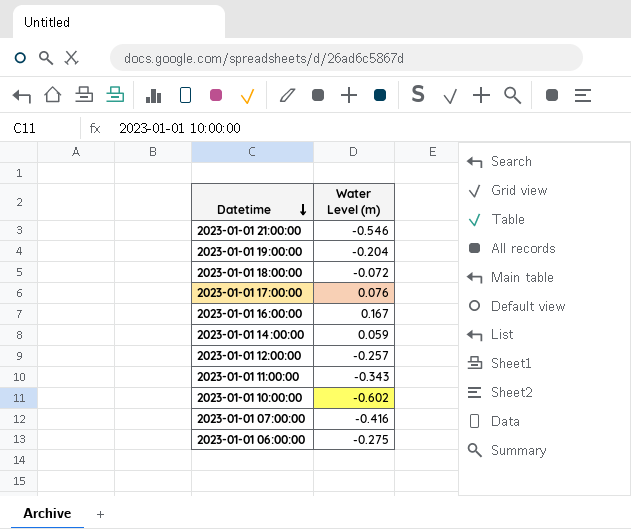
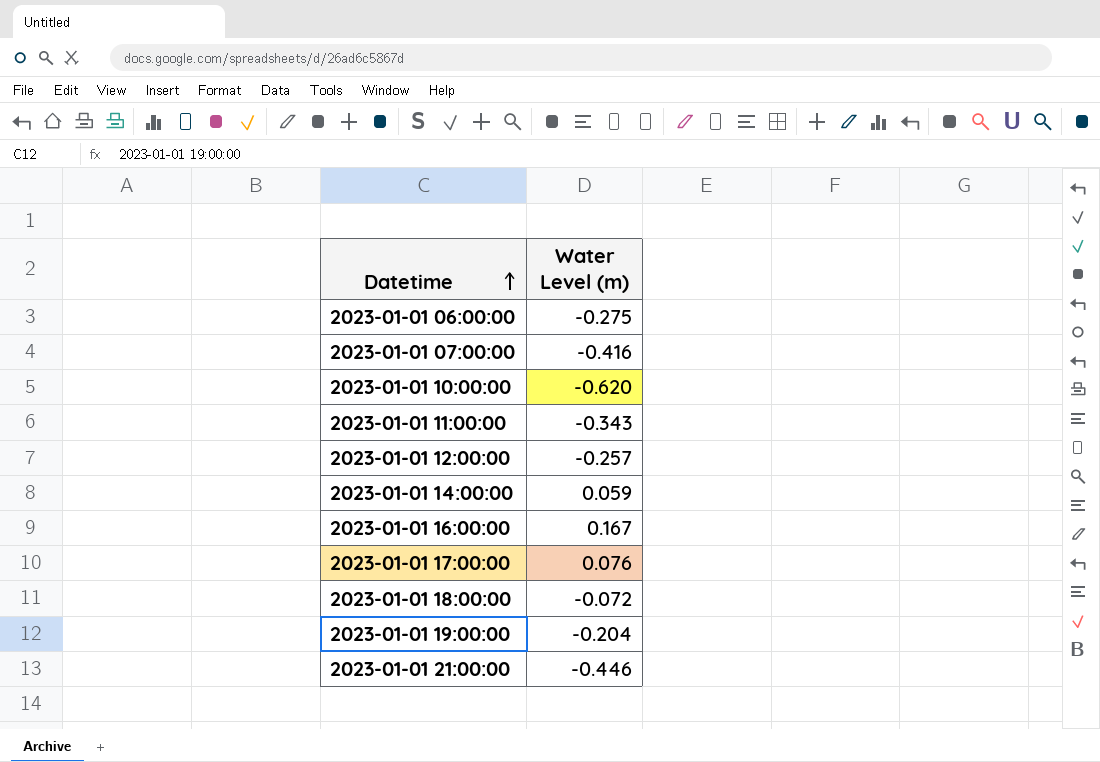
row order: Datetime descending -> Datetime ascending
2023-01-01 10:00:00 | Water Level (m): -0.602 -> -0.620
2023-01-01 21:00:00 | Water Level (m): -0.546 -> -0.446

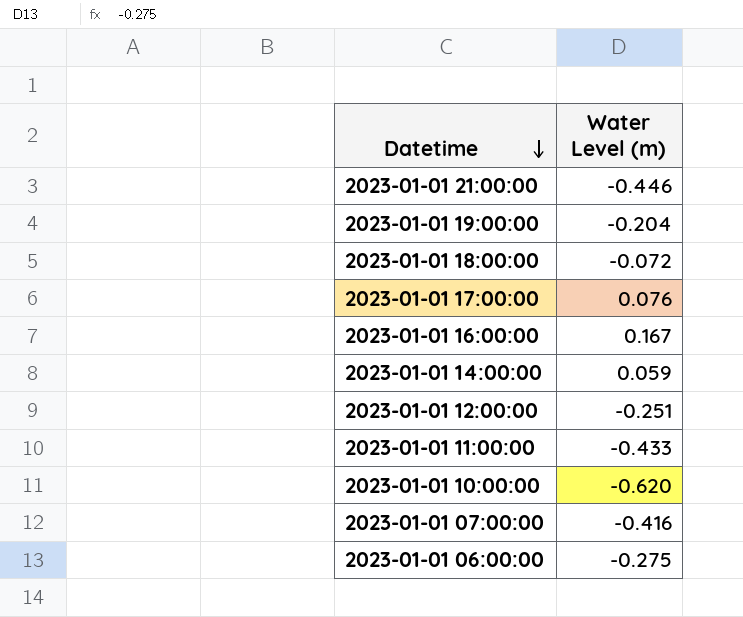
row order: Datetime ascending -> Datetime descending
2023-01-01 12:00:00 | Water Level (m): -0.257 -> -0.251
2023-01-01 11:00:00 | Water Level (m): -0.343 -> -0.433

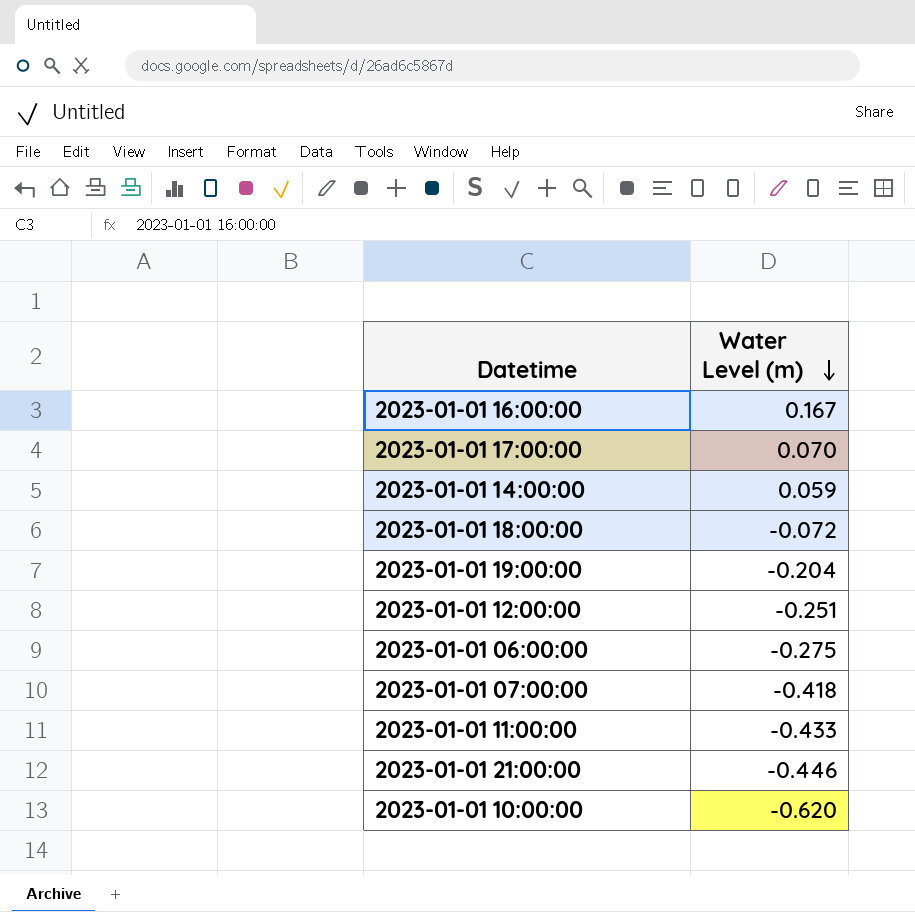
row order: Datetime descending -> Water Level (m) descending
2023-01-01 17:00:00 | Water Level (m): 0.076 -> 0.070
2023-01-01 07:00:00 | Water Level (m): -0.416 -> -0.418

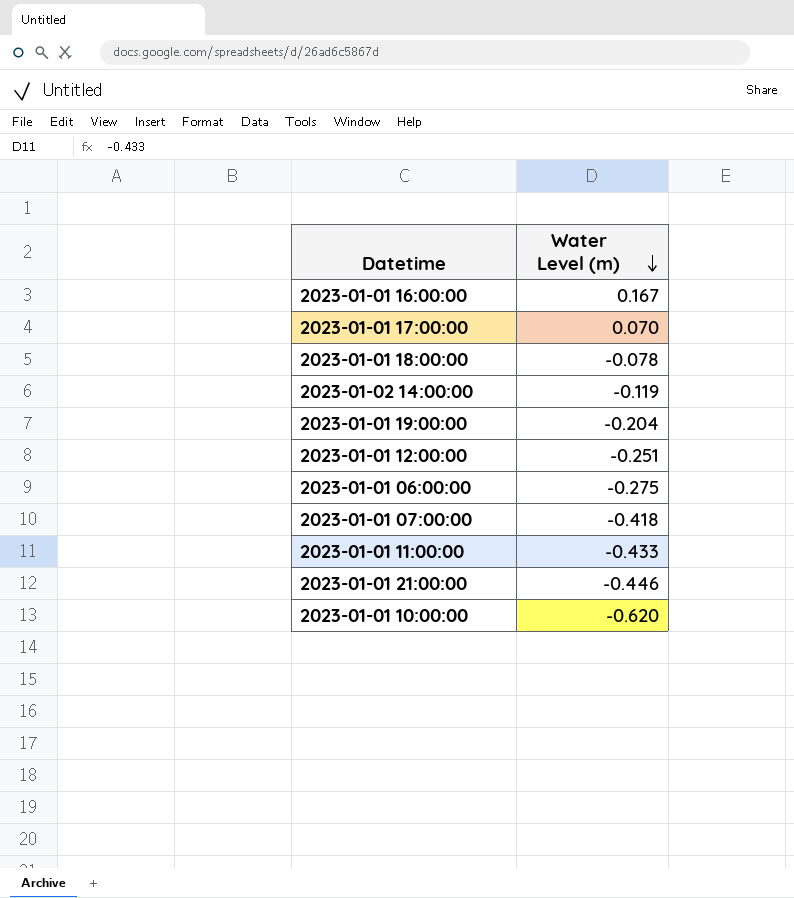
row 2023-01-01 14:00:00: 0.059 -> none
2023-01-01 18:00:00 | Water Level (m): -0.072 -> -0.078
row 2023-01-02 14:00:00: none -> -0.119

